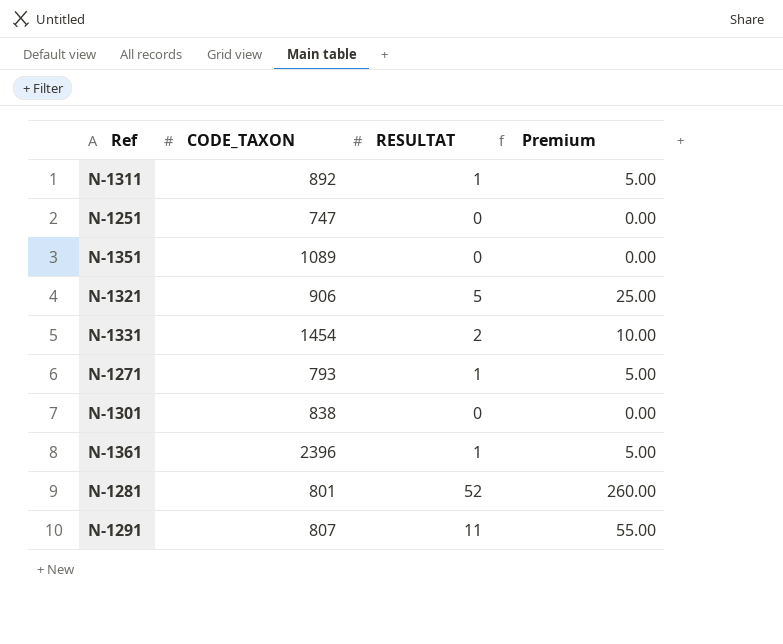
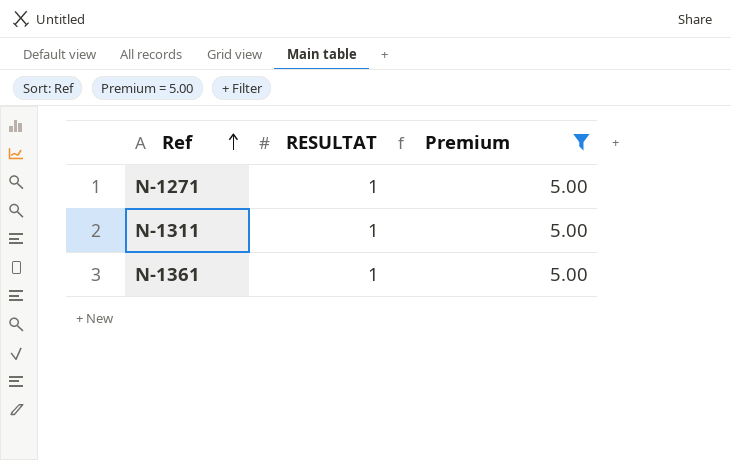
filter: none -> Premium = 5.00
row order: none -> Ref ascending
column CODE_TAXON | position: 2 -> none

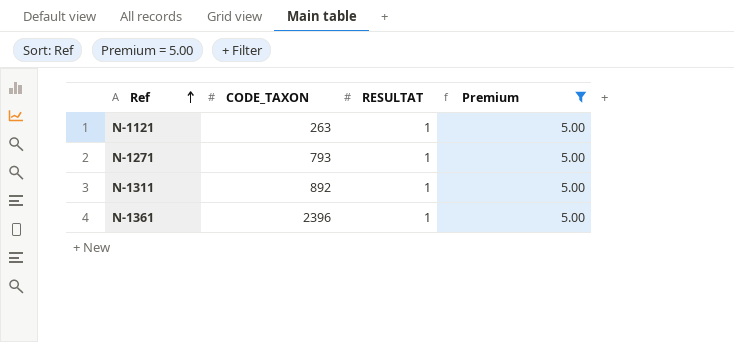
column CODE_TAXON | position: none -> 2
row N-1121: none -> 263 | 1 | 5.00

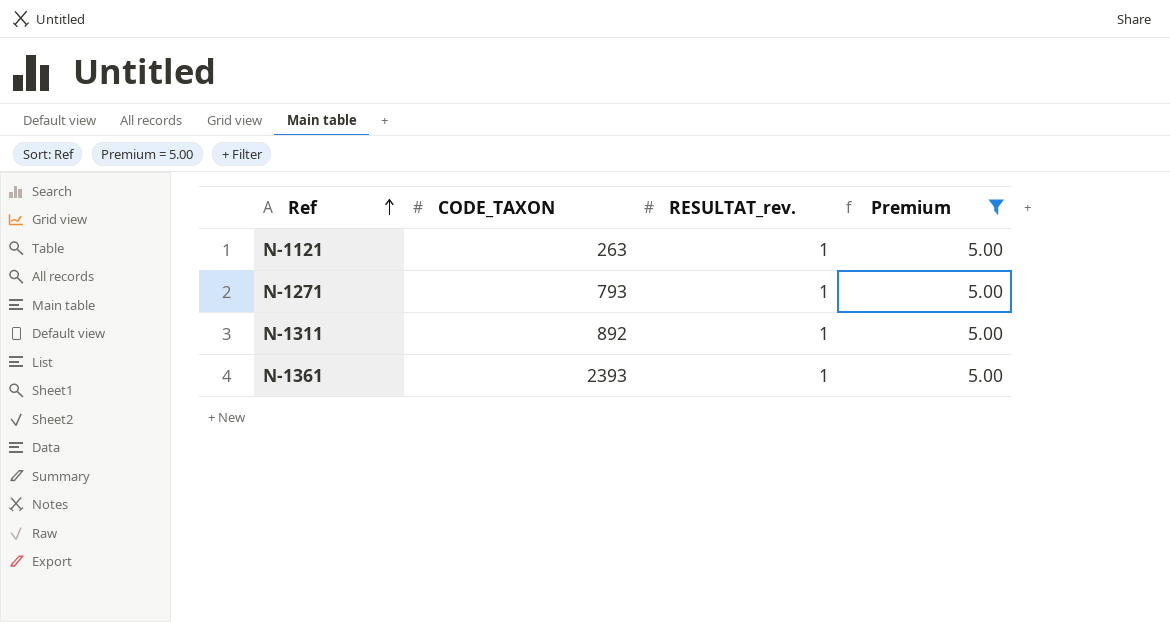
column name: RESULTAT -> RESULTAT_rev.
N-1361 | CODE_TAXON: 2396 -> 2393

